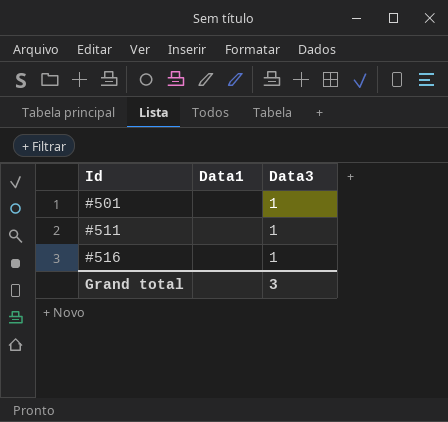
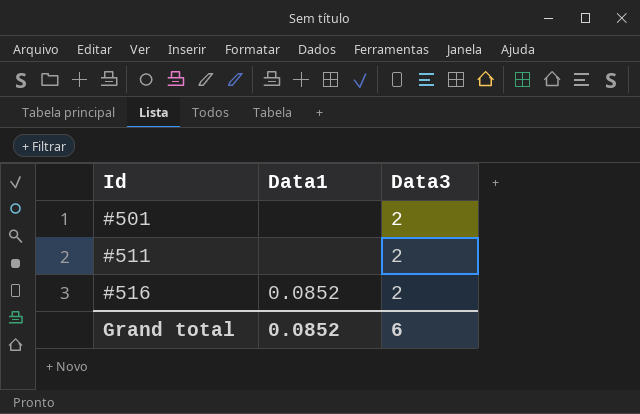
#501 | Data3: 1 -> 2
#511 | Data3: 1 -> 2
#516 | Data1: none -> 0.0852
#516 | Data3: 1 -> 2
Grand total | Data1: none -> 0.0852
Grand total | Data3: 3 -> 6

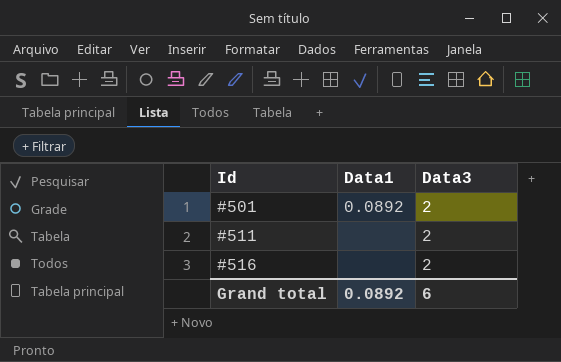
#501 | Data1: none -> 0.0892
#516 | Data1: 0.0852 -> none
Grand total | Data1: 0.0852 -> 0.0892

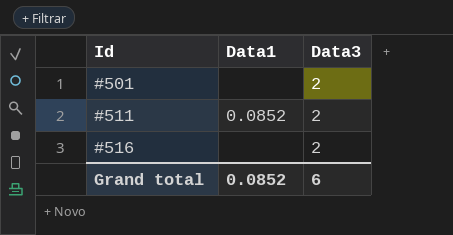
#501 | Data1: 0.0892 -> none
#511 | Data1: none -> 0.0852
Grand total | Data1: 0.0892 -> 0.0852

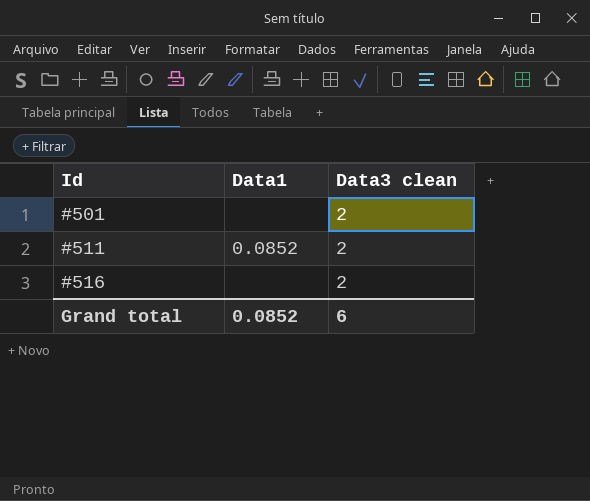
column name: Data3 -> Data3 clean

